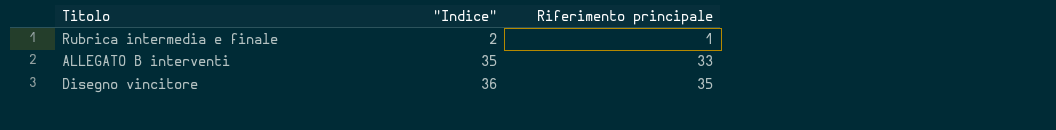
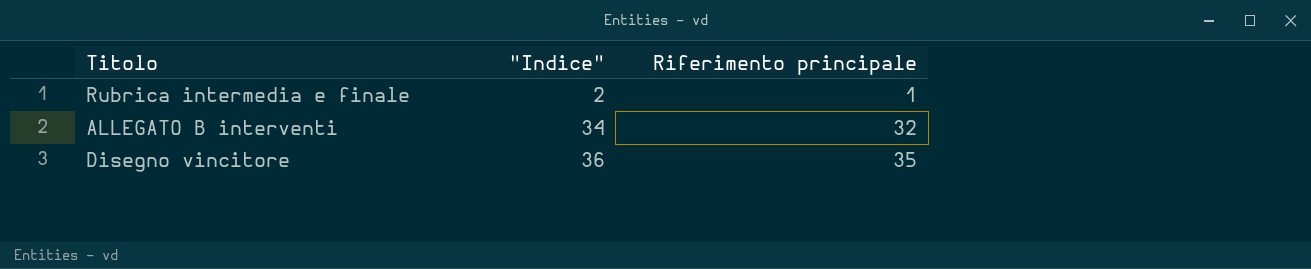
ALLEGATO B interventi | "Indice": 35 -> 34
ALLEGATO B interventi | Riferimento principale: 33 -> 32

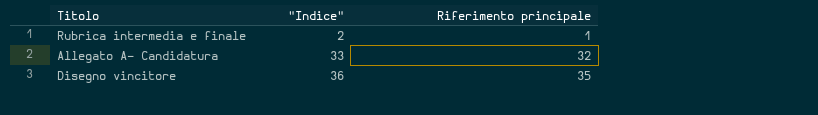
row ALLEGATO B interventi: 34 | 32 -> none
row Allegato A- Candidatura: none -> 33 | 32

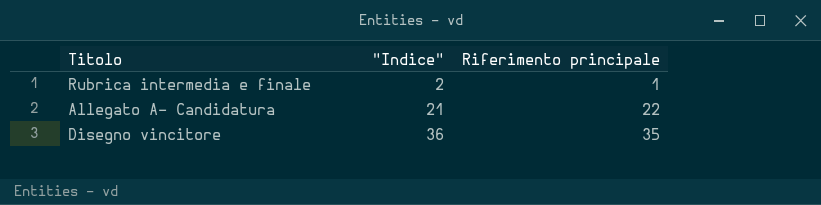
Allegato A- Candidatura | "Indice": 33 -> 21
Allegato A- Candidatura | Riferimento principale: 32 -> 22

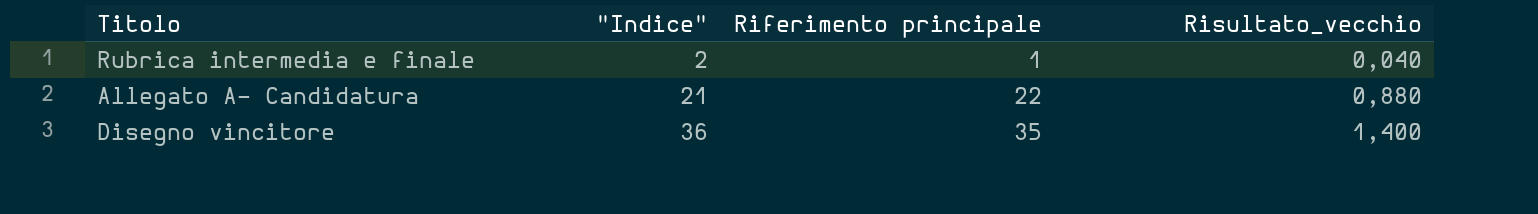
column Risultato_vecchio | formula: none -> [Riferimento principale] * 0,04

